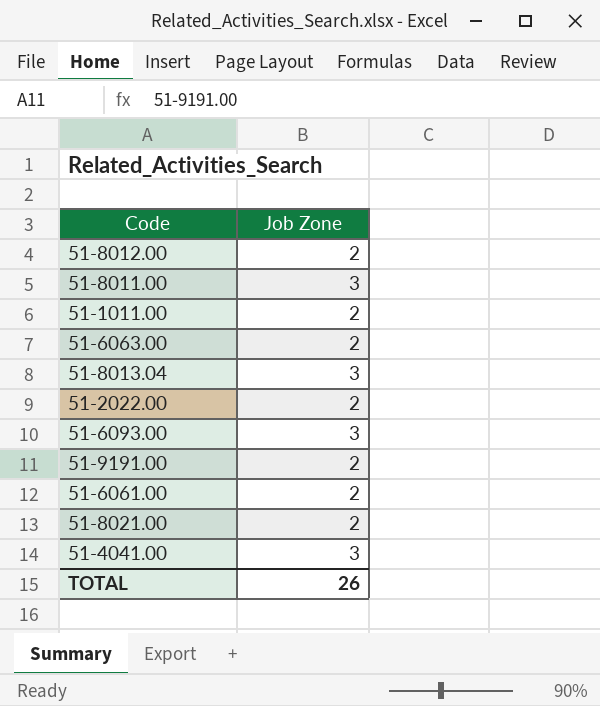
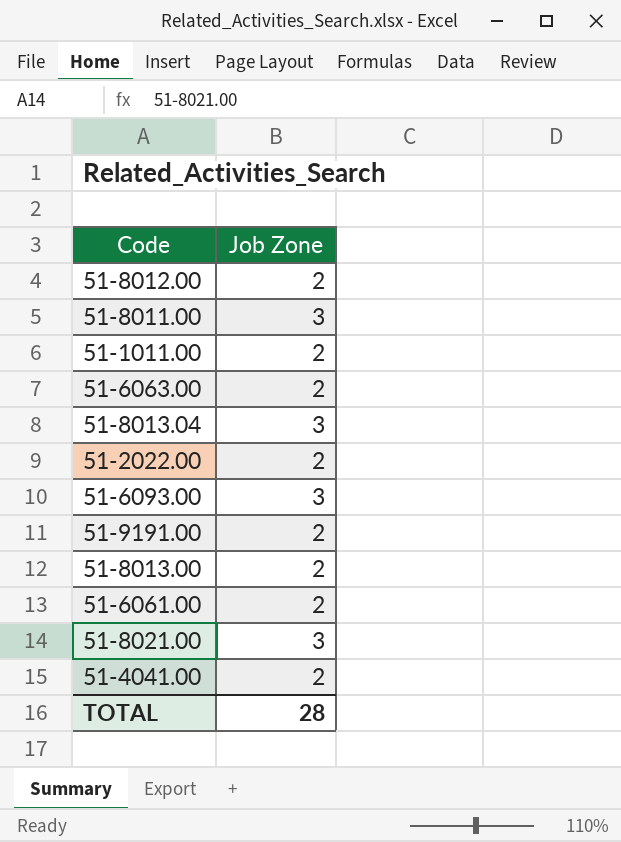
row 51-8013.00: none -> 2
51-8021.00 | Job Zone: 2 -> 3
51-4041.00 | Job Zone: 3 -> 2
TOTAL | Job Zone: 26 -> 28

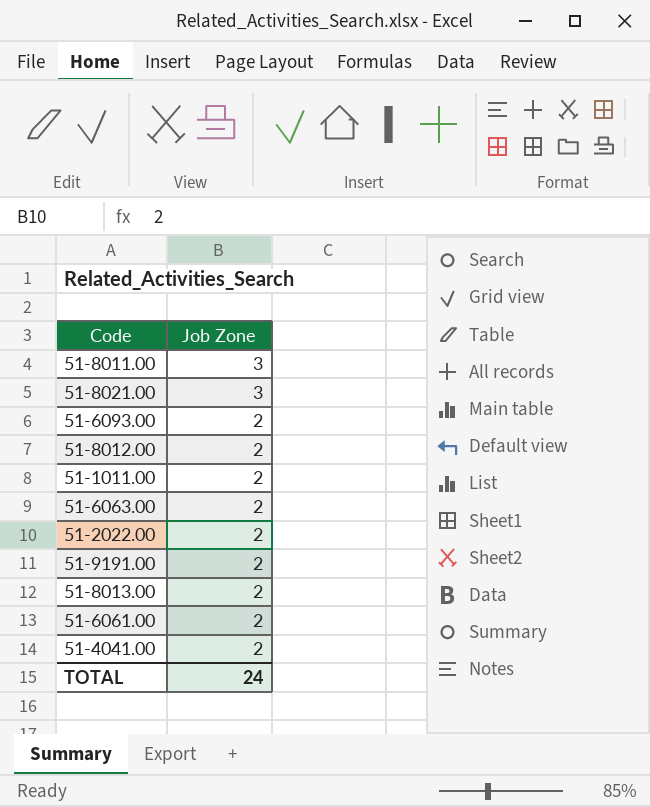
row order: none -> Job Zone descending
row 51-8013.04: 3 -> none
51-6093.00 | Job Zone: 3 -> 2
TOTAL | Job Zone: 28 -> 24

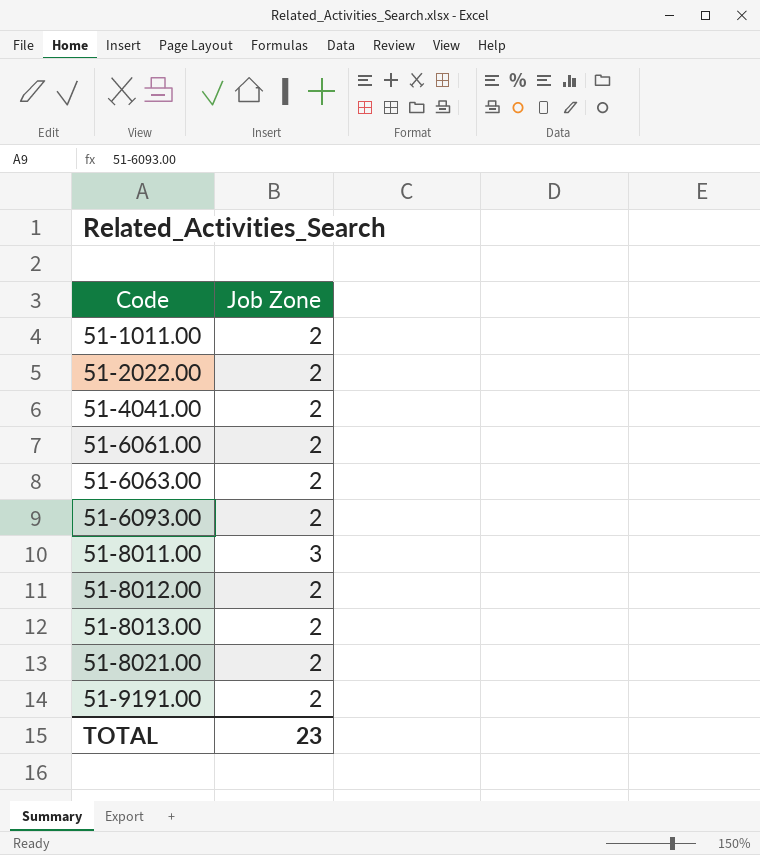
row order: Job Zone descending -> Code ascending
51-8021.00 | Job Zone: 3 -> 2
TOTAL | Job Zone: 24 -> 23

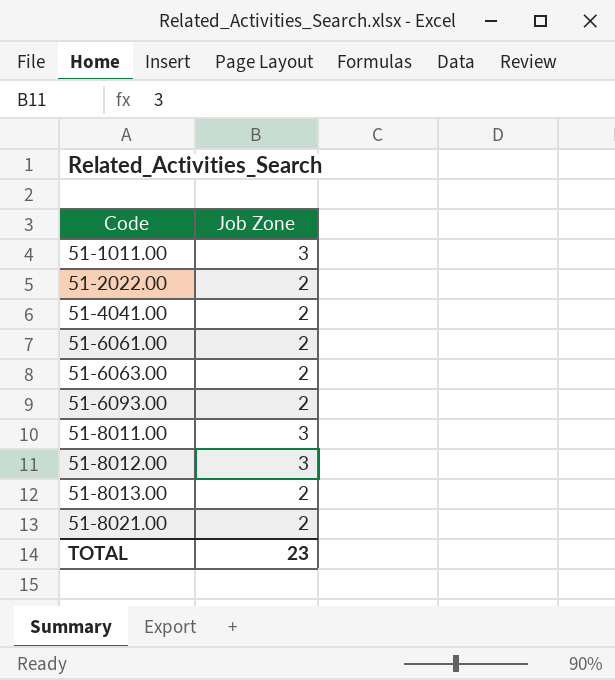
row 51-9191.00: 2 -> none
51-1011.00 | Job Zone: 2 -> 3
51-8012.00 | Job Zone: 2 -> 3

